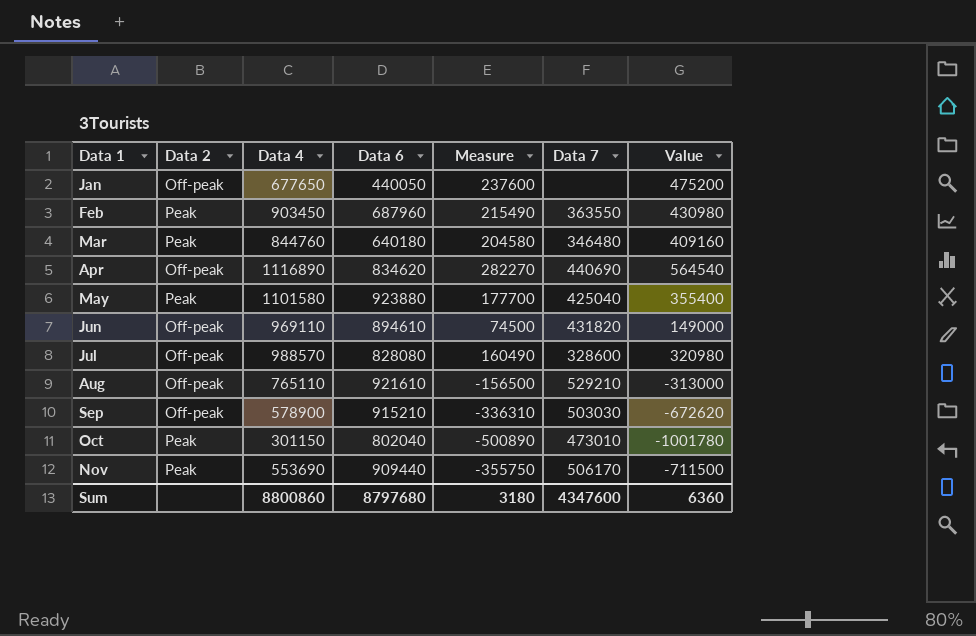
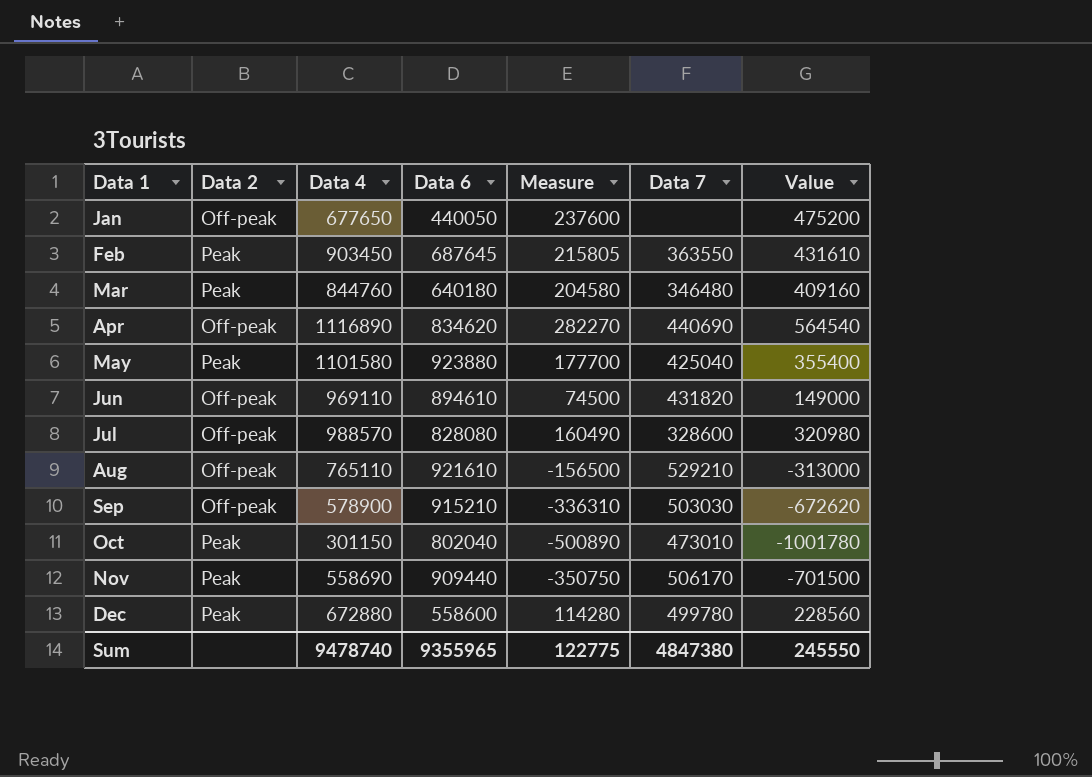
Feb | Data 6: 687960 -> 687645
Feb | Measure: 215490 -> 215805
Feb | Value: 430980 -> 431610
Nov | Data 4: 553690 -> 558690
Nov | Measure: -355750 -> -350750
Nov | Value: -711500 -> -701500
row Dec: none -> Peak | 672880 | 558600 | 114280 | 499780 | 228560
Sum | Data 4: 8800860 -> 9478740
Sum | Data 6: 8797680 -> 9355965
Sum | Measure: 3180 -> 122775
Sum | Data 7: 4347600 -> 4847380
Sum | Value: 6360 -> 245550

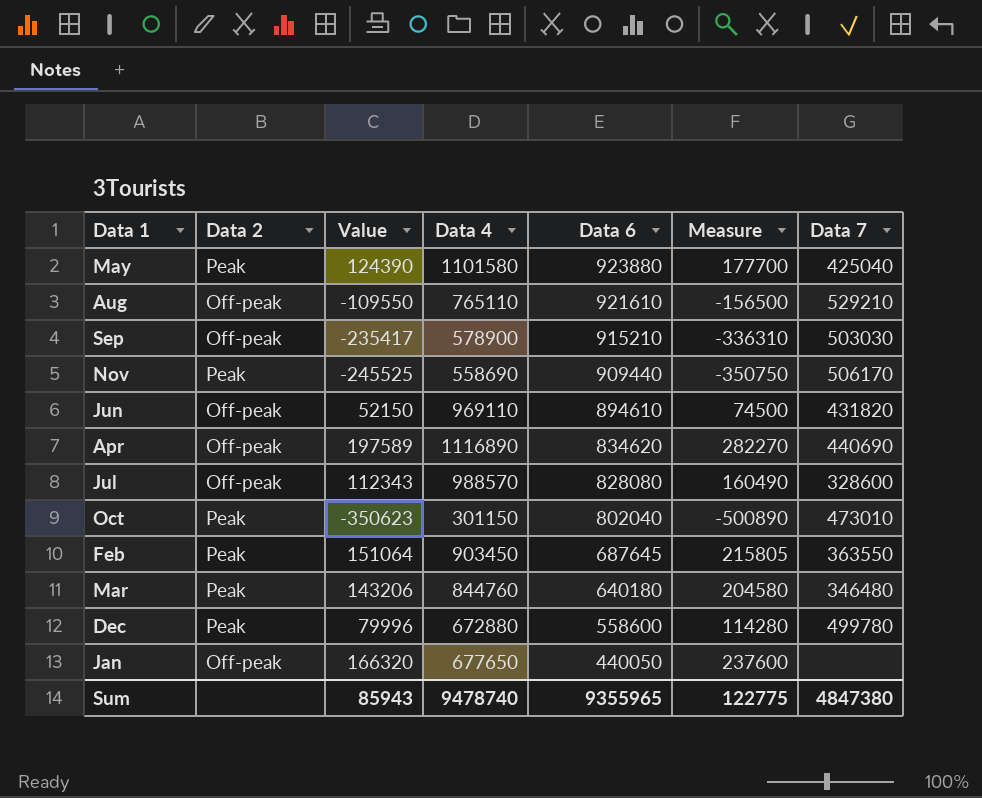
row order: Data 1 ascending -> Data 6 descending
column Value | formula: [Measure] * 2 -> [Measure] * 0.7
column Value | position: 7 -> 3
Sum | Value: 245550 -> 85943

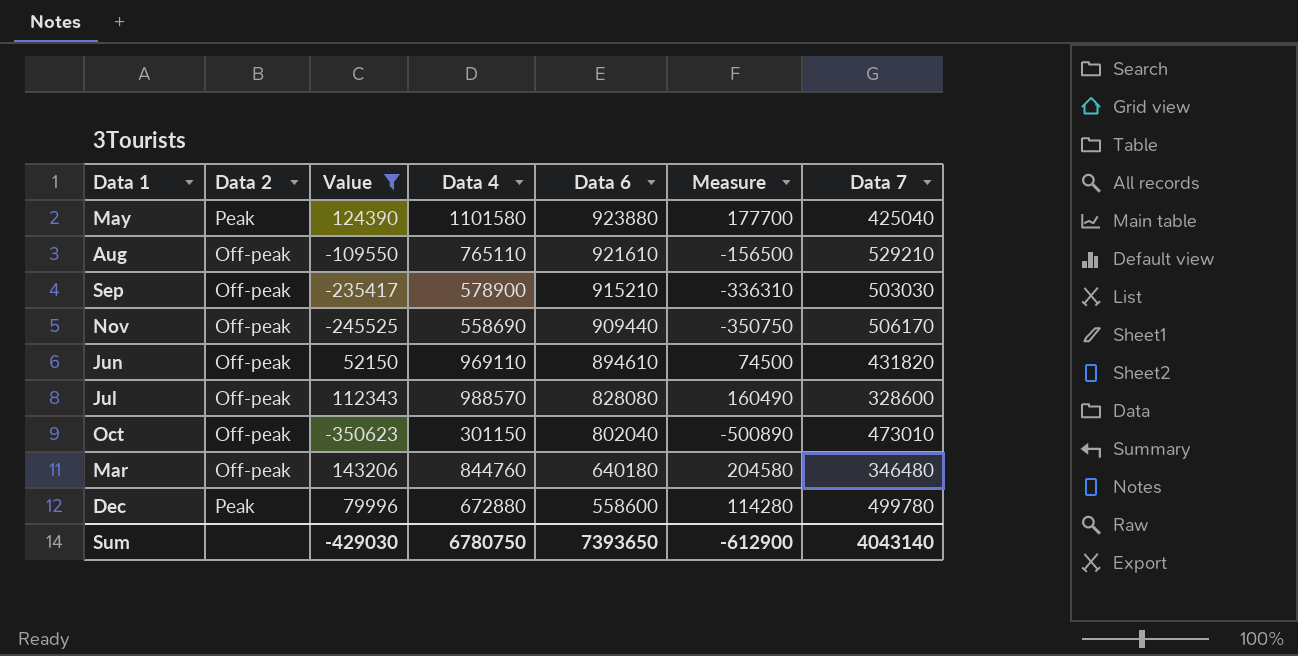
filter: none -> Value <= 143206
Nov | Data 2: Peak -> Off-peak
Oct | Data 2: Peak -> Off-peak
Mar | Data 2: Peak -> Off-peak
Sum | Value: 85943 -> -429030
Sum | Data 4: 9478740 -> 6780750
Sum | Data 6: 9355965 -> 7393650
Sum | Measure: 122775 -> -612900
Sum | Data 7: 4847380 -> 4043140

